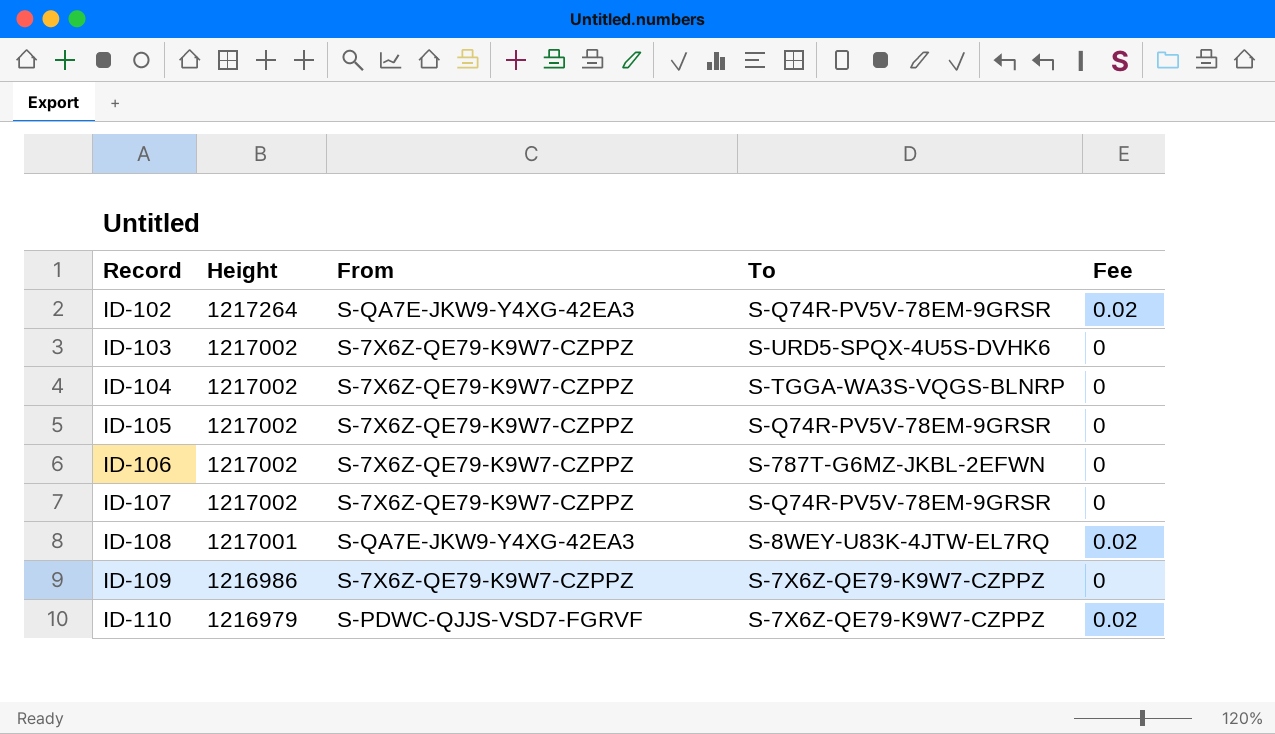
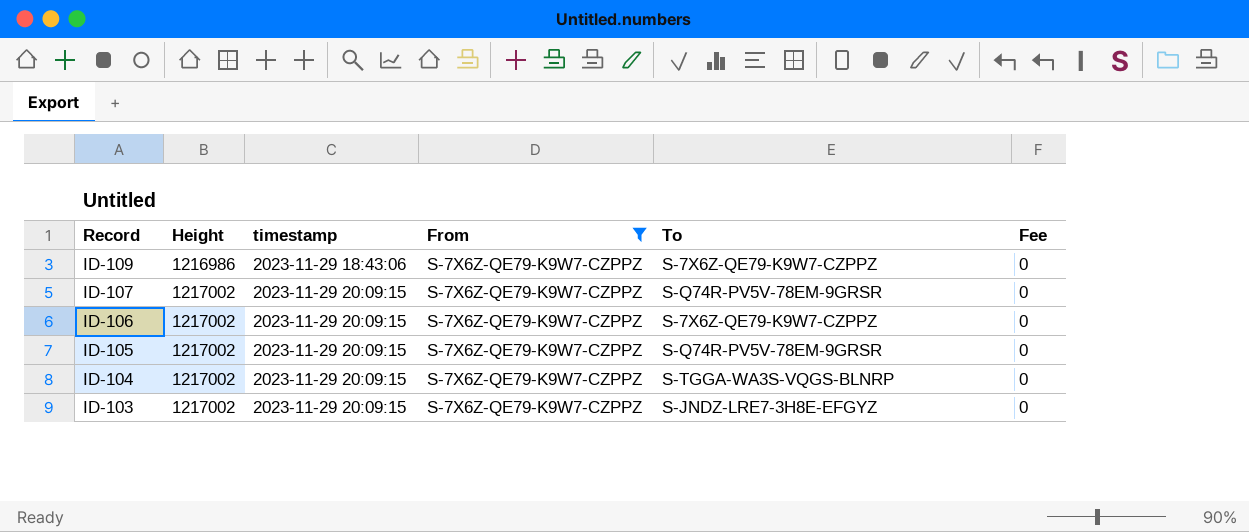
filter: none -> From = S-7X6Z-QE79-K9W7-CZPPZ
row order: Record ascending -> Record descending
column timestamp | position: none -> 3
ID-106 | To: S-787T-G6MZ-JKBL-2EFWN -> S-7X6Z-QE79-K9W7-CZPPZ
ID-103 | To: S-URD5-SPQX-4U5S-DVHK6 -> S-JNDZ-LRE7-3H8E-EFGYZ

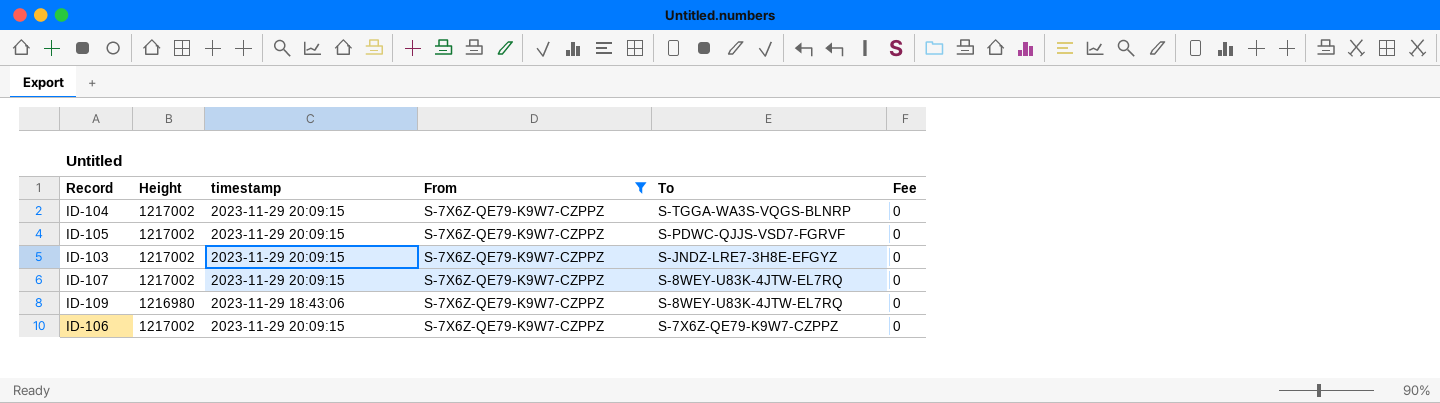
row order: Record descending -> To descending
ID-105 | To: S-Q74R-PV5V-78EM-9GRSR -> S-PDWC-QJJS-VSD7-FGRVF
ID-107 | To: S-Q74R-PV5V-78EM-9GRSR -> S-8WEY-U83K-4JTW-EL7RQ
ID-109 | Height: 1216986 -> 1216980
ID-109 | To: S-7X6Z-QE79-K9W7-CZPPZ -> S-8WEY-U83K-4JTW-EL7RQ

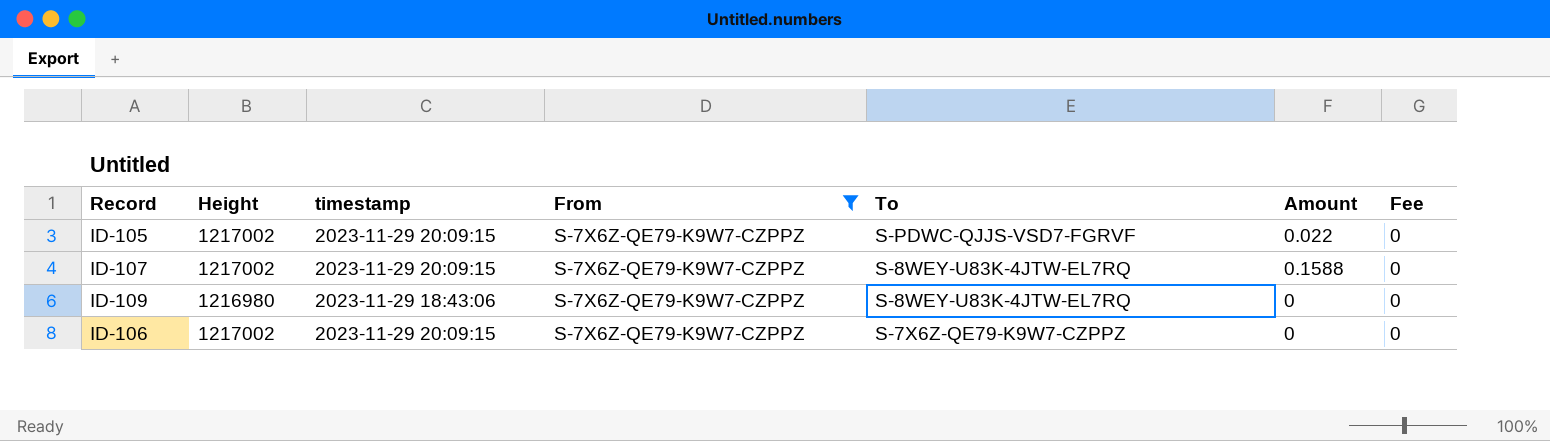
column Amount | position: none -> 6
row ID-104: 1217002 | 2023-11-29 20:09:15 | S-7X6Z-QE79-K9W7-CZPPZ | S-TGGA-WA3S-VQGS-BLNRP | 0 -> none
row ID-103: 1217002 | 2023-11-29 20:09:15 | S-7X6Z-QE79-K9W7-CZPPZ | S-JNDZ-LRE7-3H8E-EFGYZ | 0 -> none

